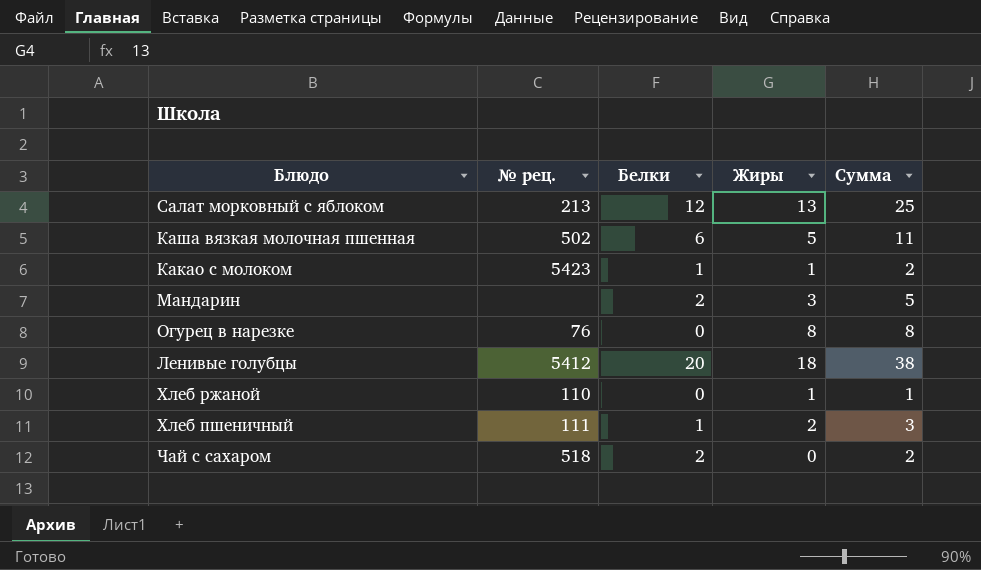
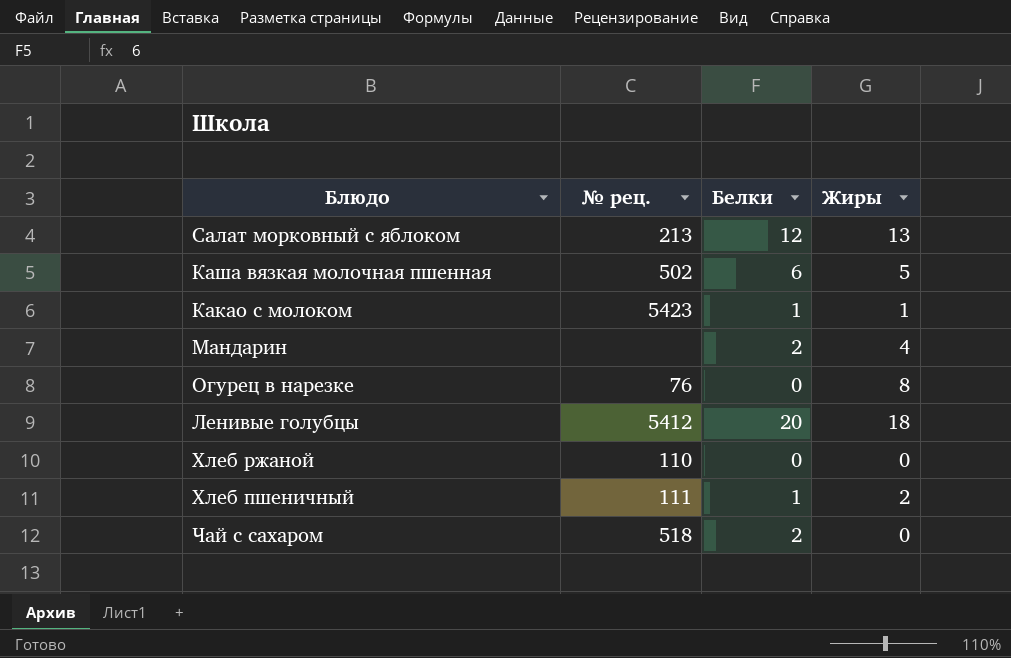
column Сумма | formula: [Белки] + [Жиры] -> none
Мандарин | Жиры: 3 -> 4
Хлеб ржаной | Жиры: 1 -> 0

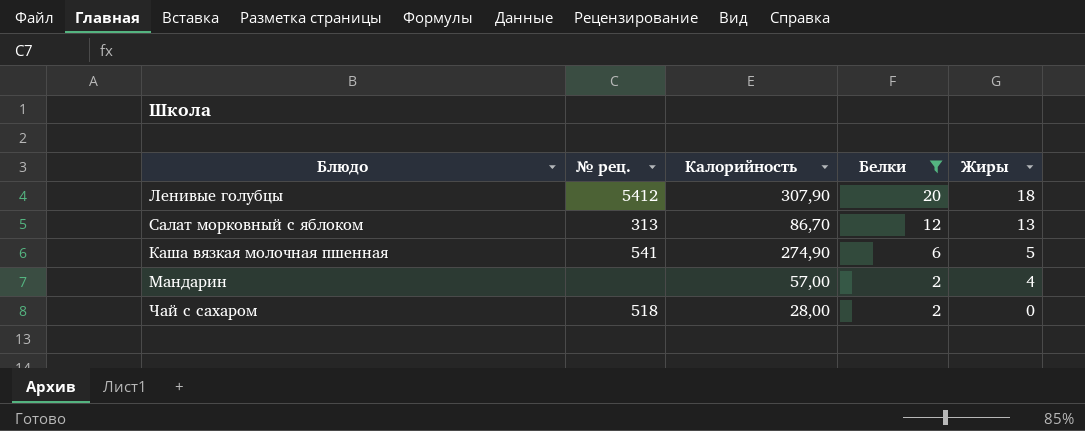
filter: none -> Белки >= 2
row order: none -> Белки descending
column Калорийность | position: none -> 3
Салат морковный с яблоком | № рец.: 213 -> 313
Каша вязкая молочная пшенная | № рец.: 502 -> 541

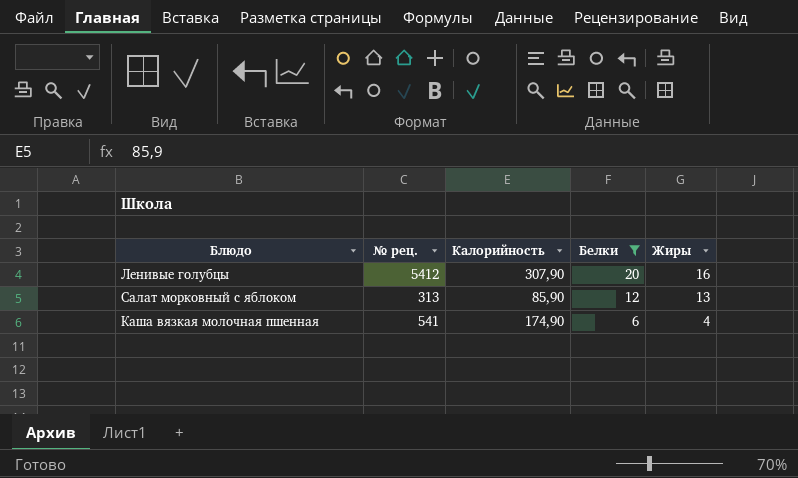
row Мандарин: none | 57,00 | 2 | 4 -> none
row Чай с сахаром: 518 | 28,00 | 2 | 0 -> none
Ленивые голубцы | Жиры: 18 -> 16
Салат морковный с яблоком | Калорийность: 86,70 -> 85,90
Каша вязкая молочная пшенная | Калорийность: 274,90 -> 174,90
Каша вязкая молочная пшенная | Жиры: 5 -> 4

